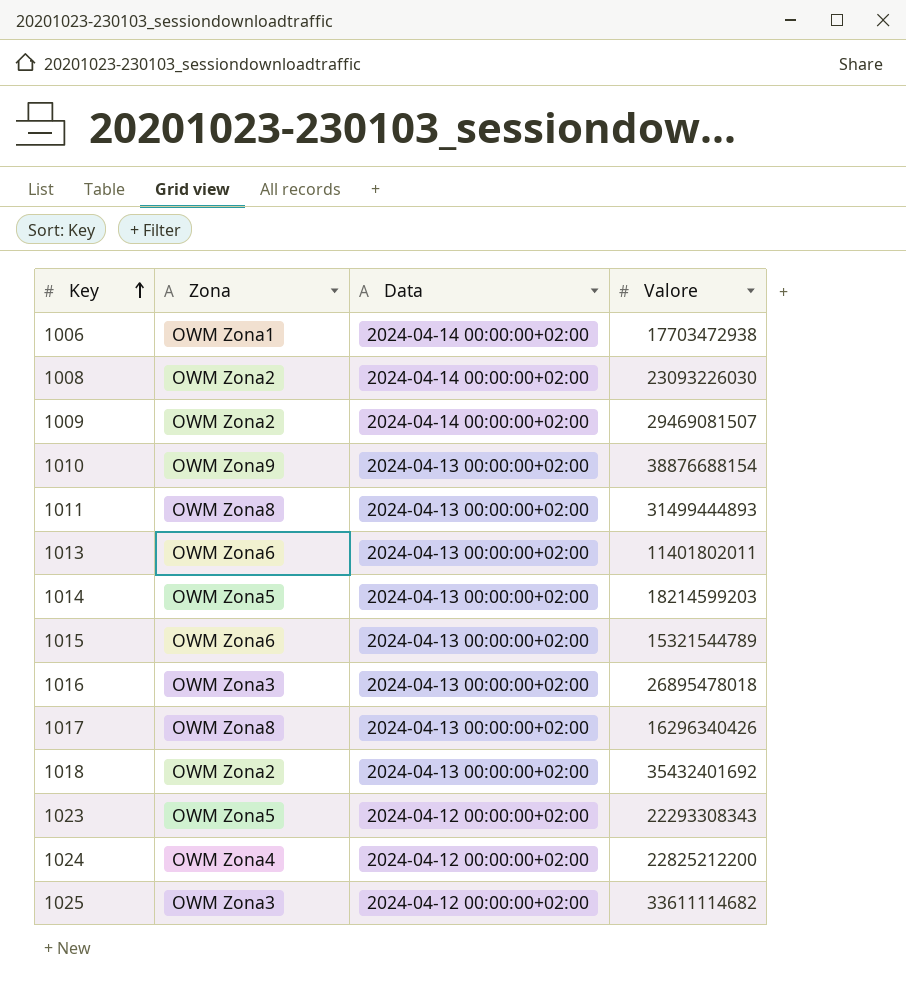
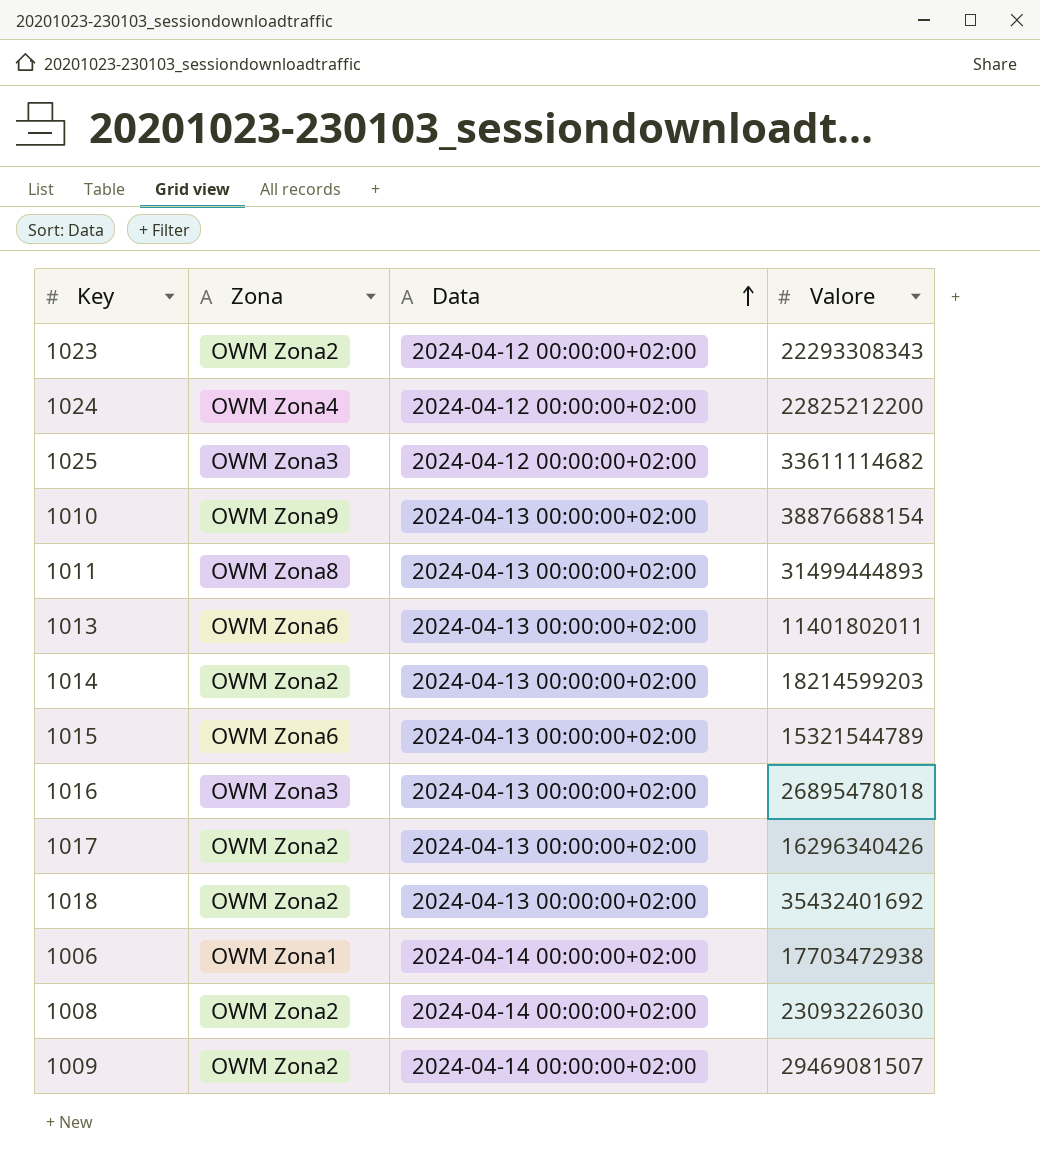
row order: Key ascending -> Data ascending
1023 | Zona: OWM Zona5 -> OWM Zona2
1014 | Zona: OWM Zona5 -> OWM Zona2
1017 | Zona: OWM Zona8 -> OWM Zona2

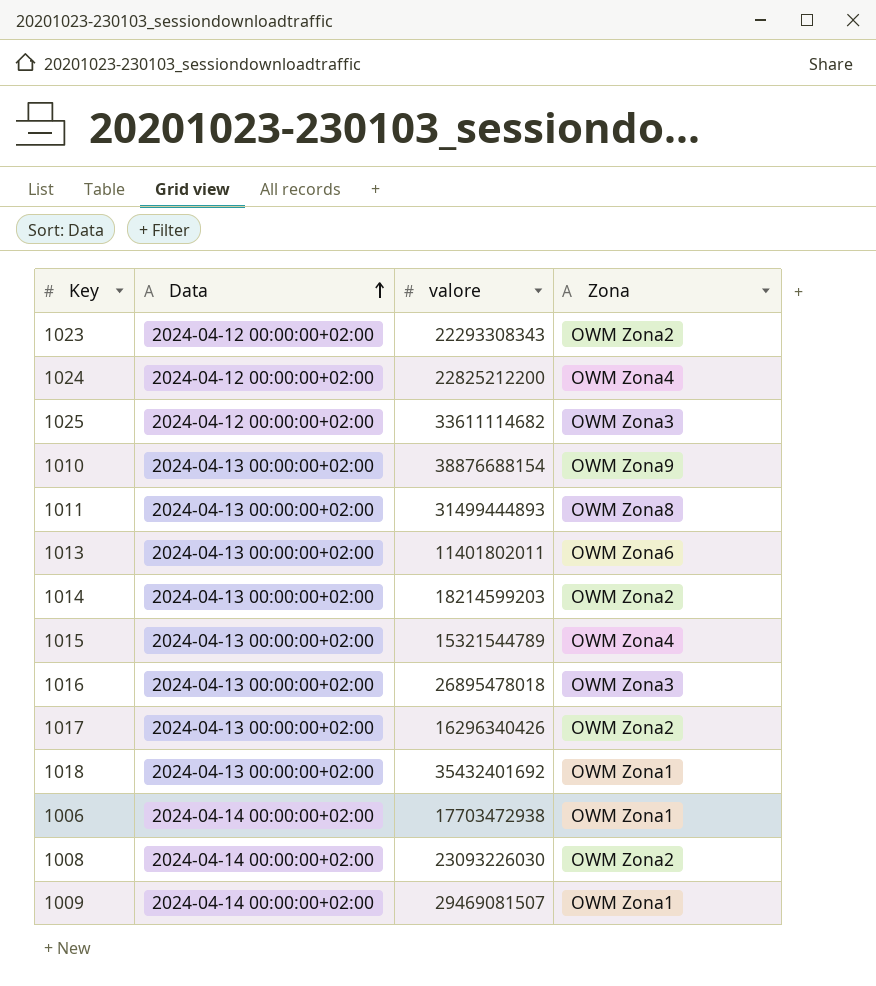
column name: Valore -> valore
column Zona | position: 2 -> 4
1015 | Zona: OWM Zona6 -> OWM Zona4
1018 | Zona: OWM Zona2 -> OWM Zona1
1009 | Zona: OWM Zona2 -> OWM Zona1

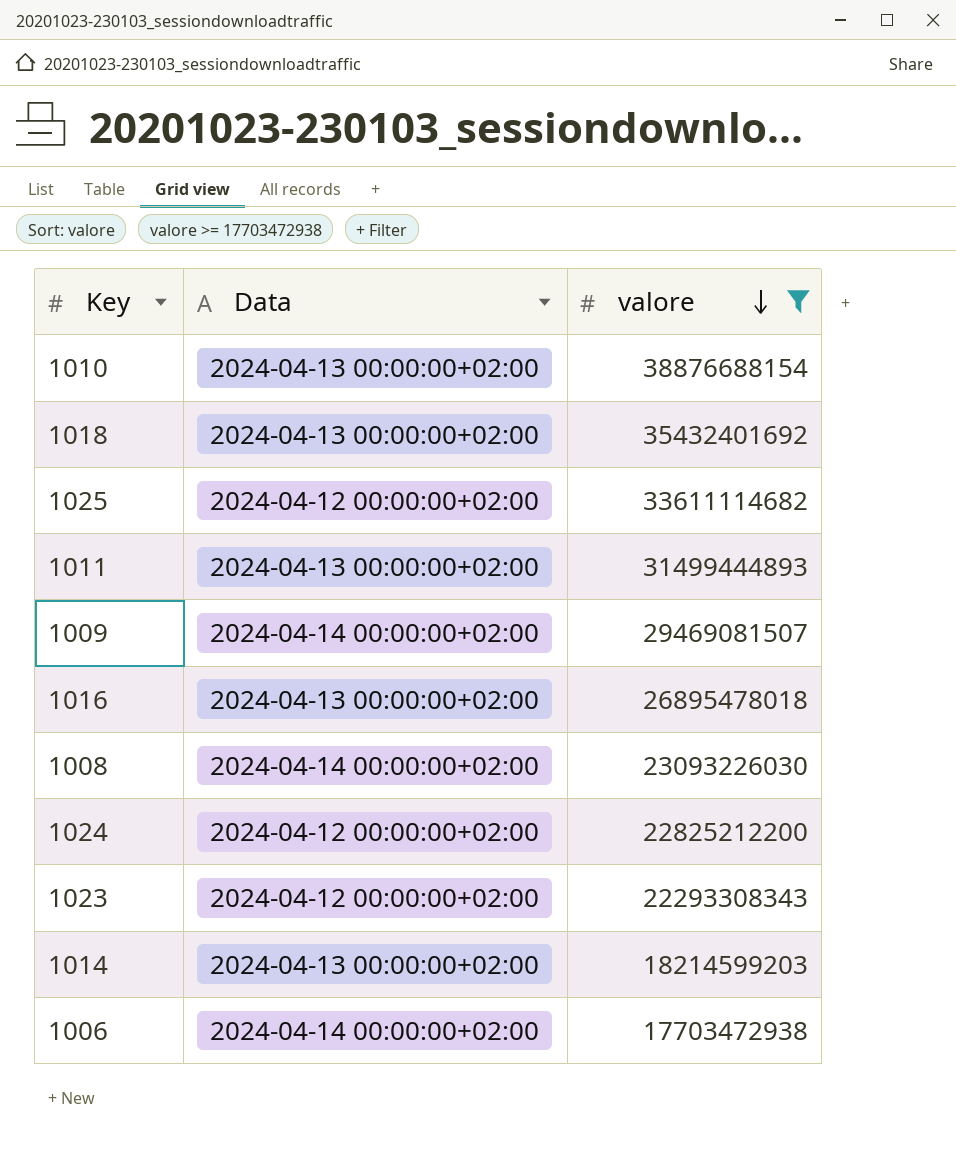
filter: none -> valore >= 17703472938
row order: Data ascending -> valore descending
column Zona | position: 4 -> none

